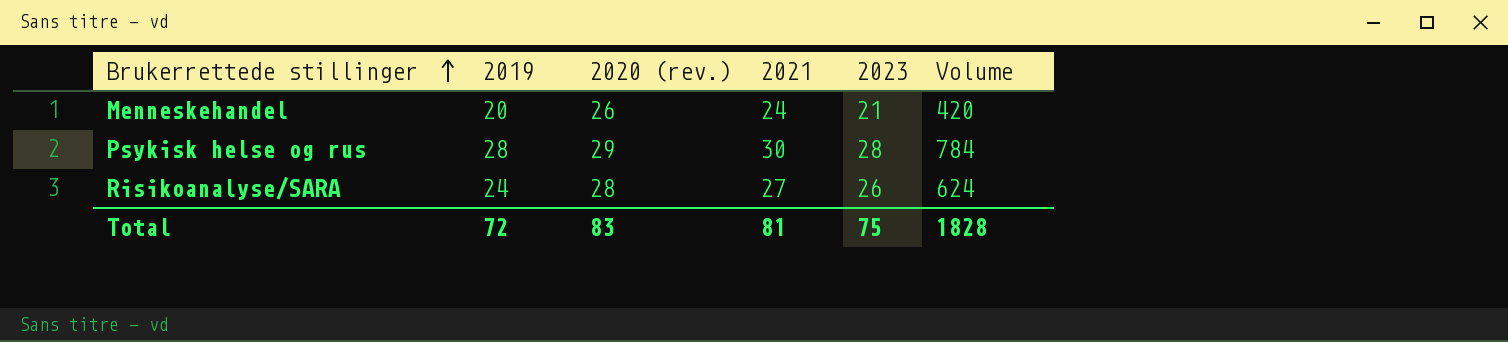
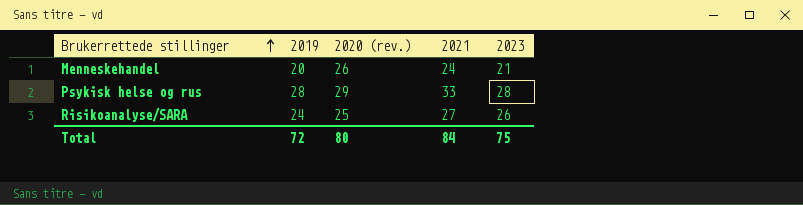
column Volume | formula: [2019] * [2023] -> none
Psykisk helse og rus | 2021: 30 -> 33
Risikoanalyse/SARA | 2020 (rev.): 28 -> 25
Total | 2020 (rev.): 83 -> 80
Total | 2021: 81 -> 84

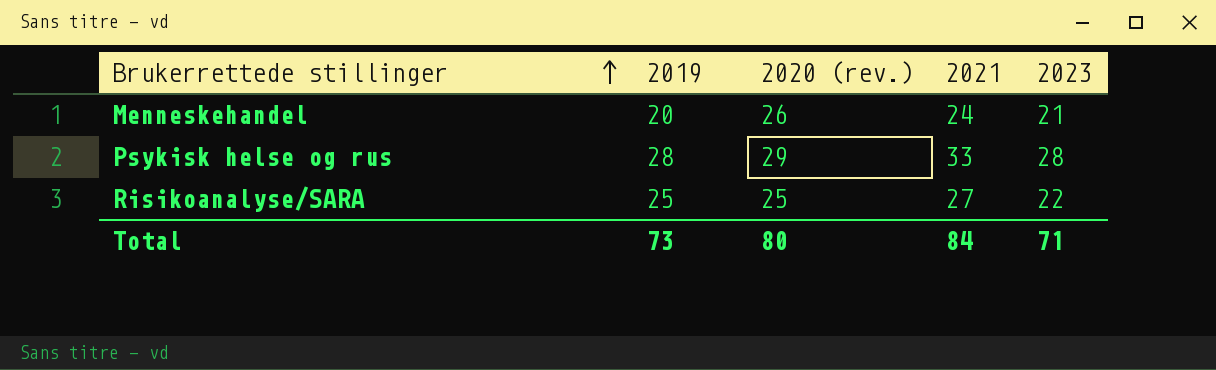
Risikoanalyse/SARA | 2019: 24 -> 25
Risikoanalyse/SARA | 2023: 26 -> 22
Total | 2019: 72 -> 73
Total | 2023: 75 -> 71

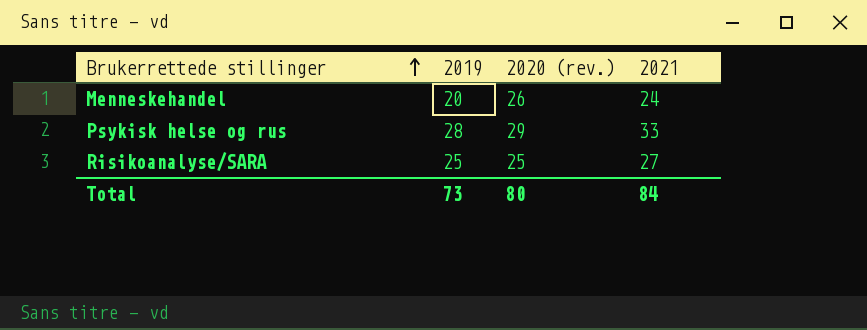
column 2023 | position: 5 -> none

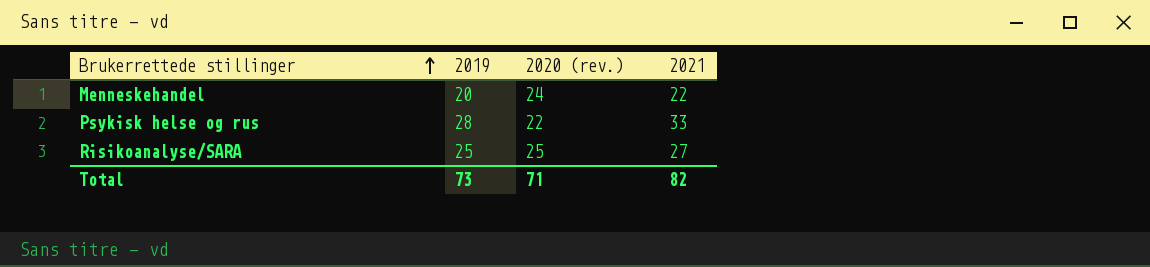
Menneskehandel | 2020 (rev.): 26 -> 24
Menneskehandel | 2021: 24 -> 22
Psykisk helse og rus | 2020 (rev.): 29 -> 22
Total | 2020 (rev.): 80 -> 71
Total | 2021: 84 -> 82

